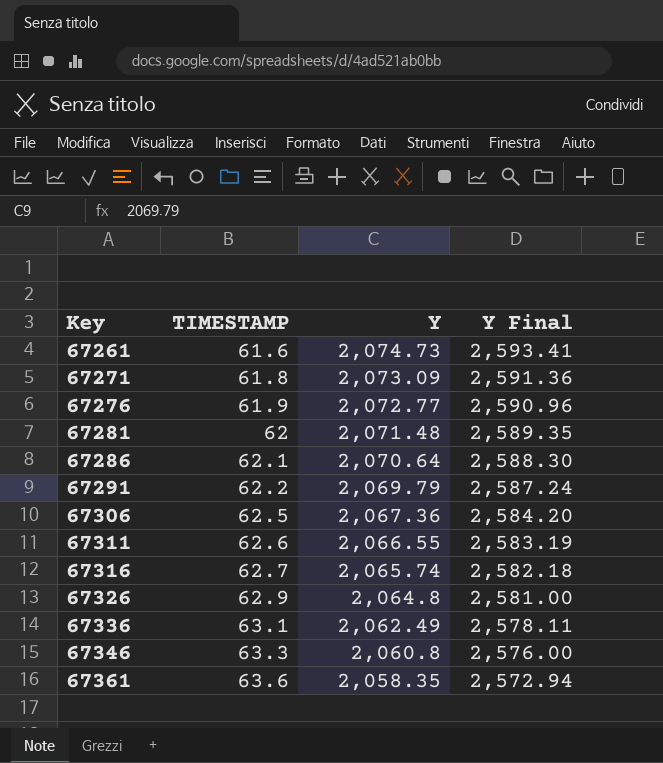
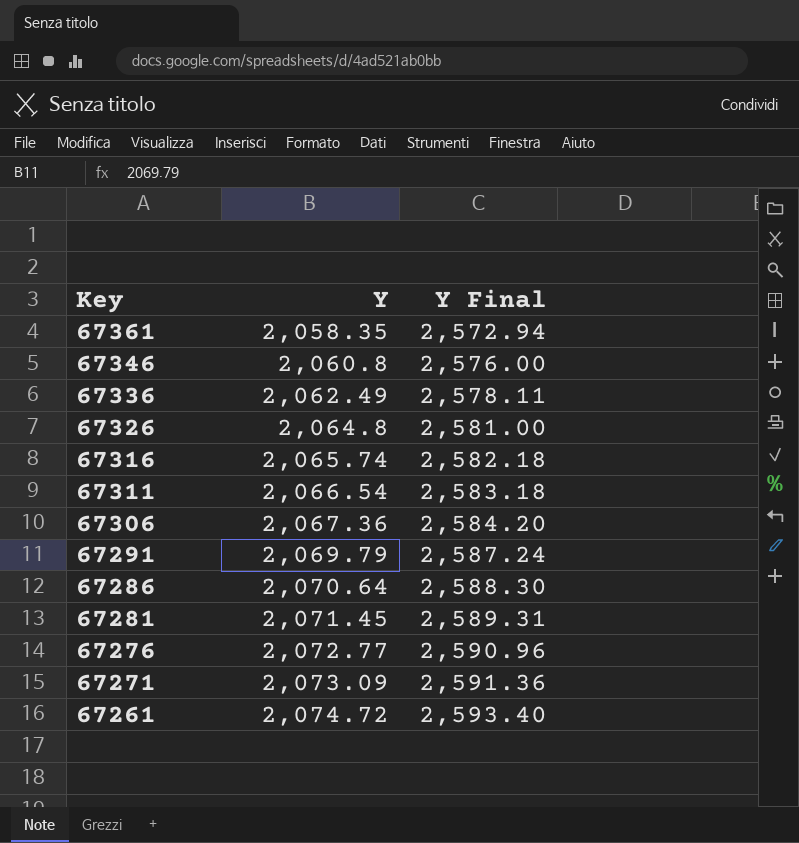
row order: Key ascending -> Key descending
column TIMESTAMP | position: 2 -> none
67311 | Y: 2,066.55 -> 2,066.54
67311 | Y Final: 2,583.19 -> 2,583.18
67281 | Y: 2,071.48 -> 2,071.45
67281 | Y Final: 2,589.35 -> 2,589.31
67261 | Y: 2,074.73 -> 2,074.72
67261 | Y Final: 2,593.41 -> 2,593.40

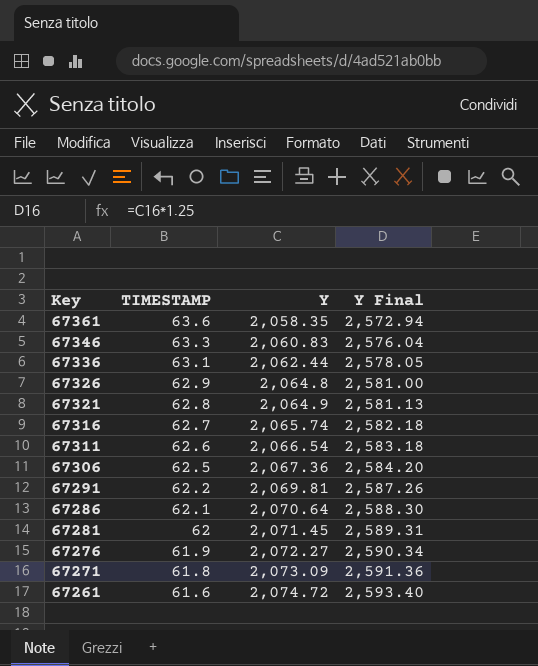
column TIMESTAMP | position: none -> 2
67346 | Y: 2,060.8 -> 2,060.83
67346 | Y Final: 2,576.00 -> 2,576.04
67336 | Y: 2,062.49 -> 2,062.44
67336 | Y Final: 2,578.11 -> 2,578.05
row 67321: none -> 62.8 | 2,064.9 | 2,581.13
67291 | Y: 2,069.79 -> 2,069.81
67291 | Y Final: 2,587.24 -> 2,587.26
67276 | Y: 2,072.77 -> 2,072.27
67276 | Y Final: 2,590.96 -> 2,590.34

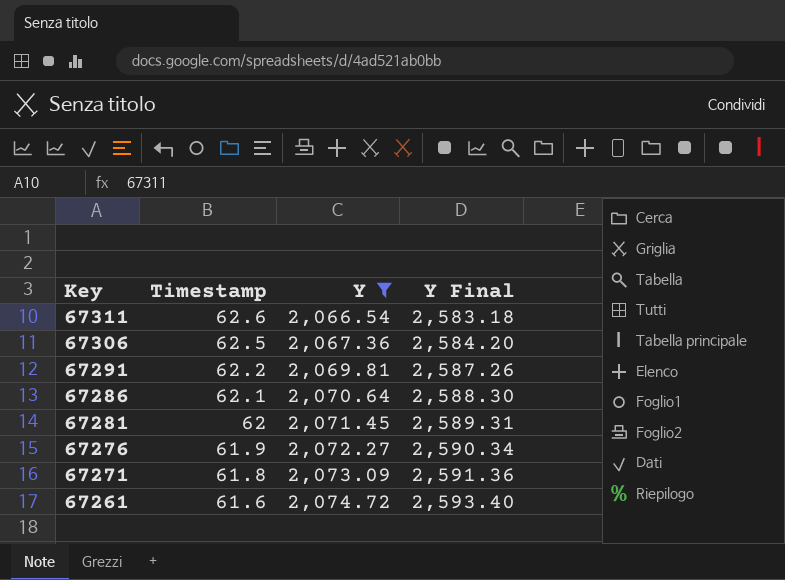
filter: none -> Y >= 2,066.54
column name: TIMESTAMP -> Timestamp

